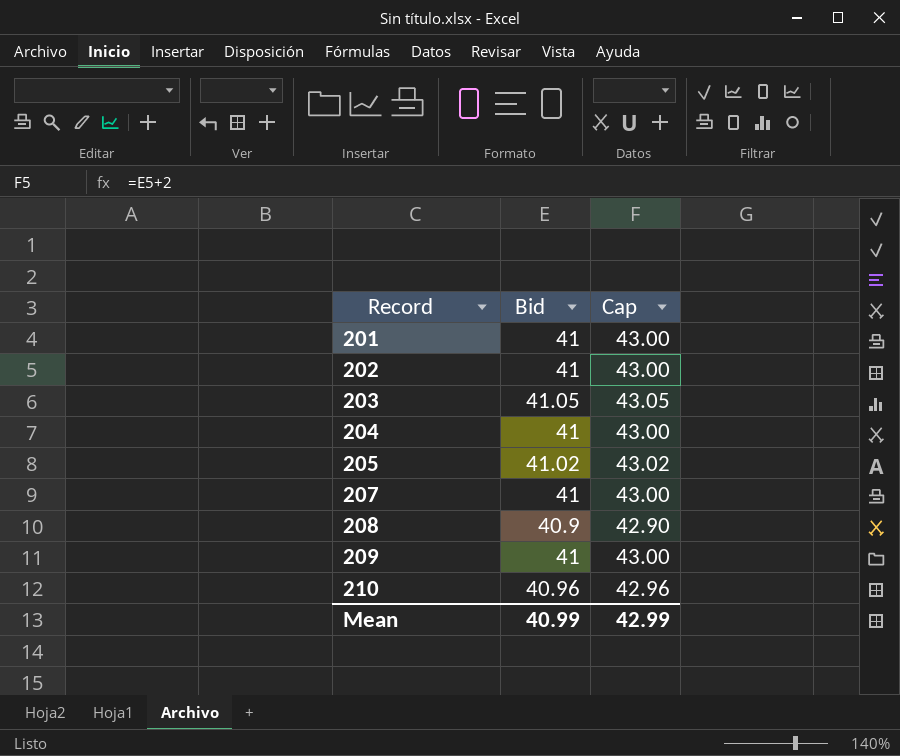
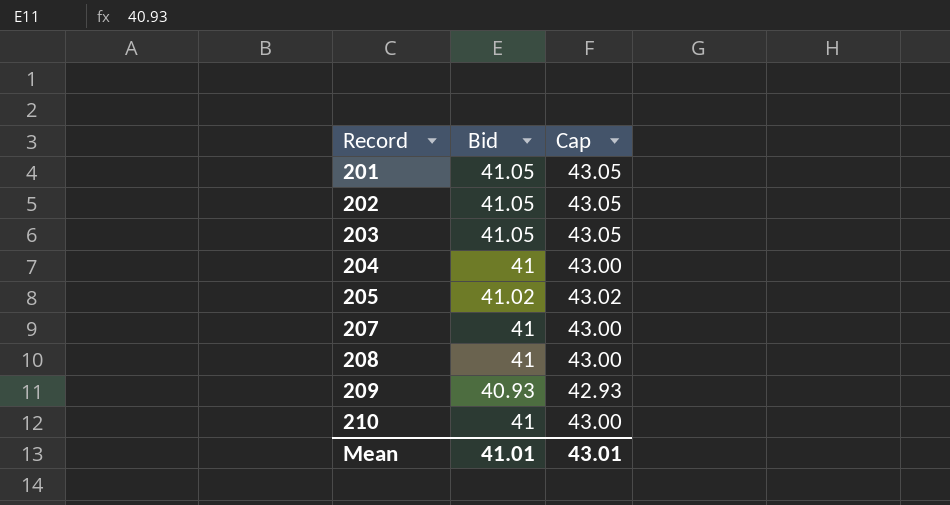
201 | Bid: 41 -> 41.05
201 | Cap: 43.00 -> 43.05
202 | Bid: 41 -> 41.05
202 | Cap: 43.00 -> 43.05
208 | Bid: 40.9 -> 41
208 | Cap: 42.90 -> 43.00
209 | Bid: 41 -> 40.93
209 | Cap: 43.00 -> 42.93
210 | Bid: 40.96 -> 41
210 | Cap: 42.96 -> 43.00
Mean | Bid: 40.99 -> 41.01
Mean | Cap: 42.99 -> 43.01

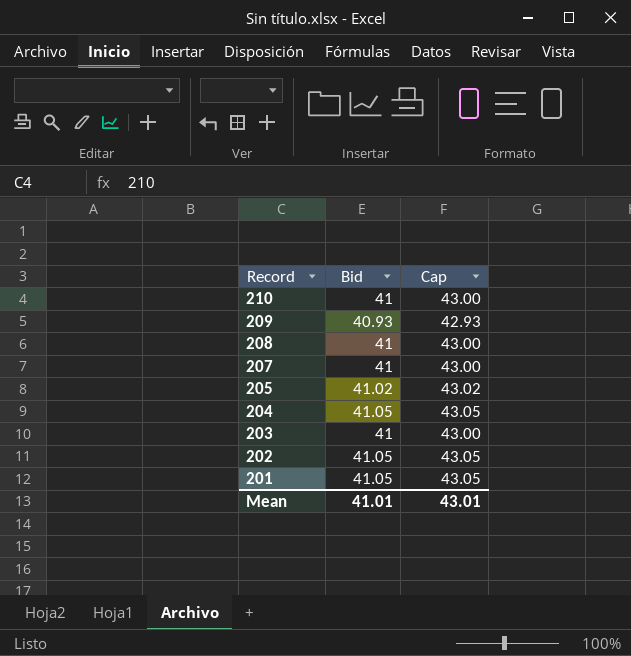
row order: Record ascending -> Record descending
204 | Bid: 41 -> 41.05
204 | Cap: 43.00 -> 43.05
203 | Bid: 41.05 -> 41
203 | Cap: 43.05 -> 43.00

